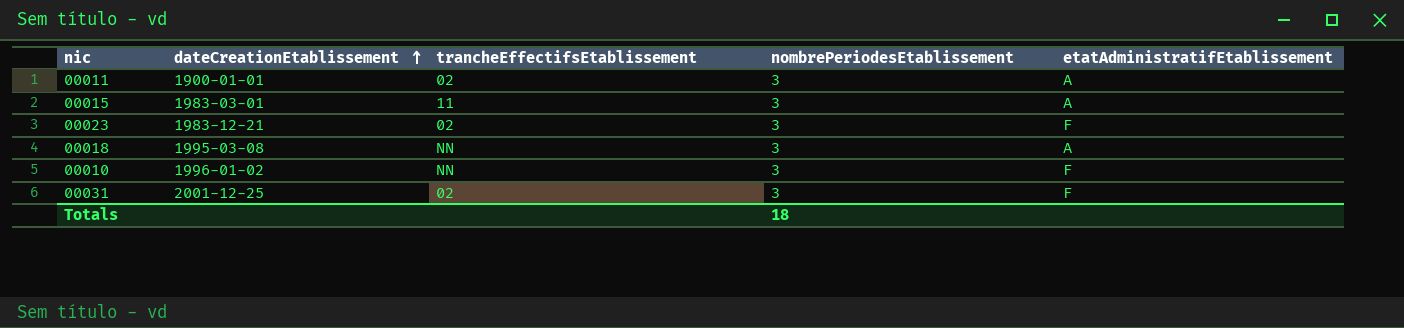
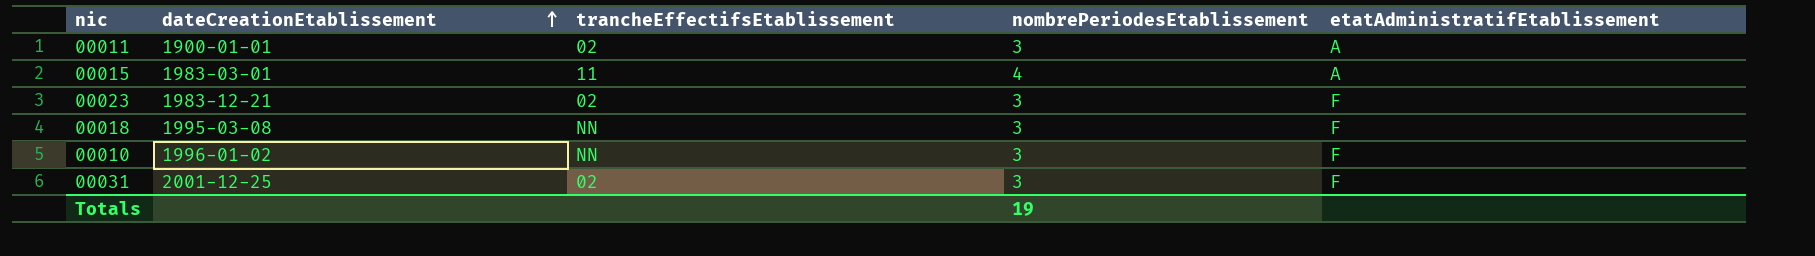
00015 | nombrePeriodesEtablissement: 3 -> 4
00018 | etatAdministratifEtablissement: A -> F
Totals | nombrePeriodesEtablissement: 18 -> 19

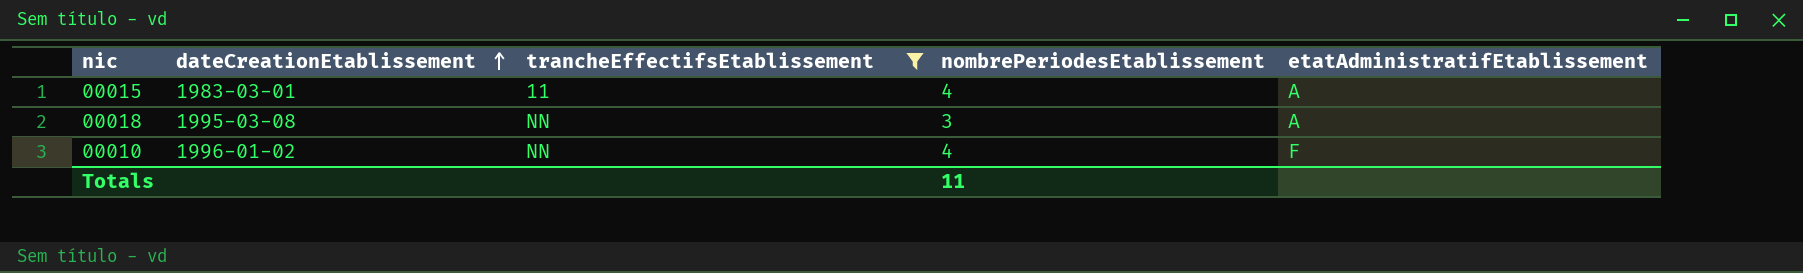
filter: none -> trancheEffectifsEtablissement != 02
00018 | etatAdministratifEtablissement: F -> A
00010 | nombrePeriodesEtablissement: 3 -> 4
Totals | nombrePeriodesEtablissement: 19 -> 11

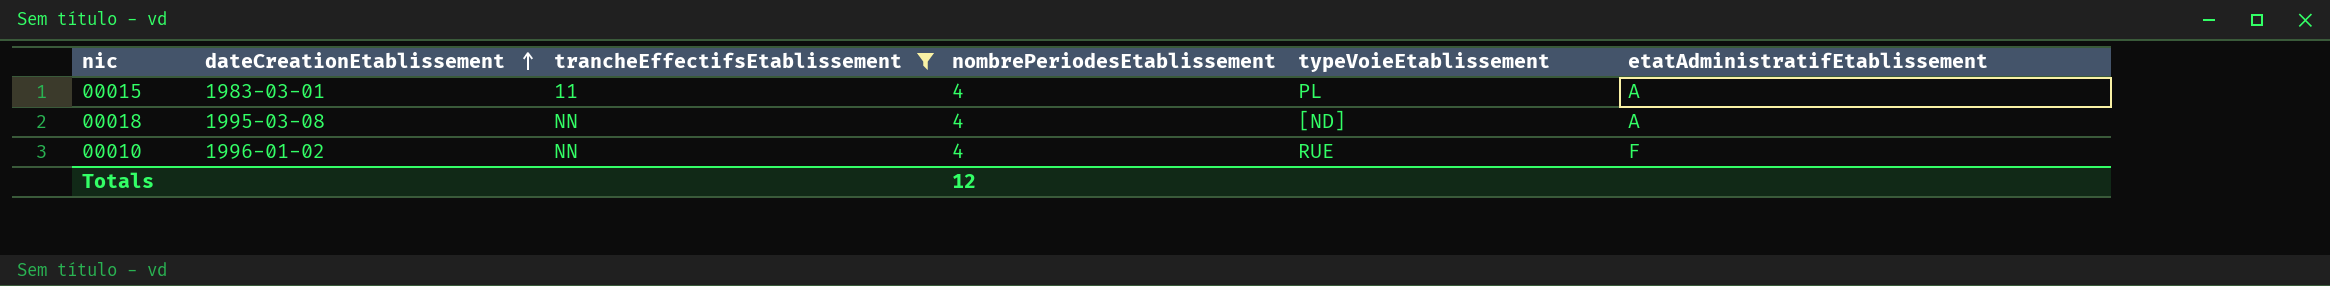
column typeVoieEtablissement | position: none -> 5
00018 | nombrePeriodesEtablissement: 3 -> 4
Totals | nombrePeriodesEtablissement: 11 -> 12

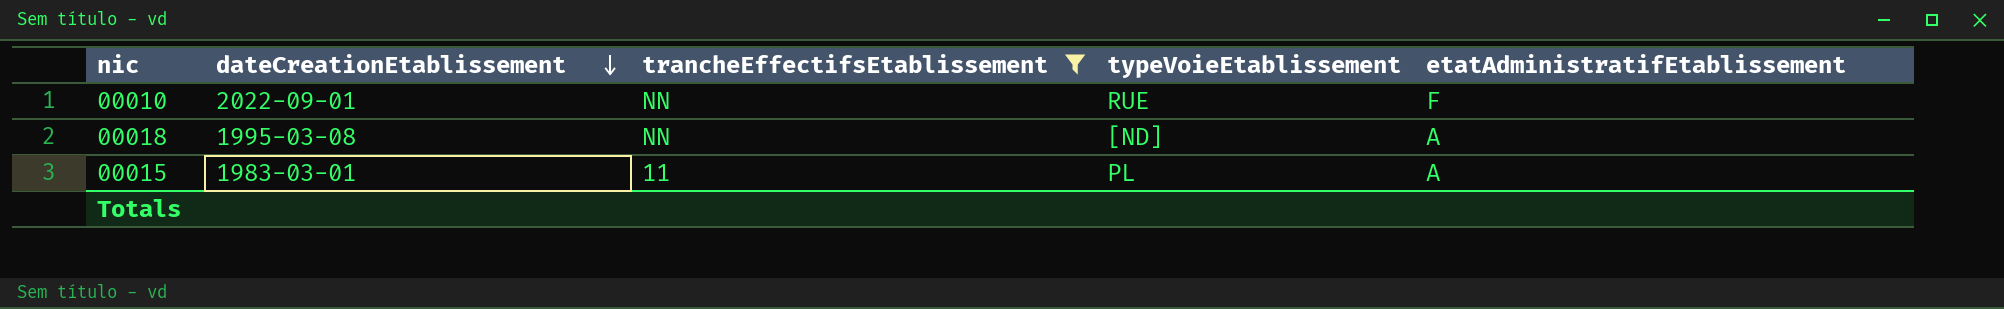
row order: dateCreationEtablissement ascending -> dateCreationEtablissement descending
column nombrePeriodesEtablissement | position: 4 -> none
00010 | dateCreationEtablissement: 1996-01-02 -> 2022-09-01

